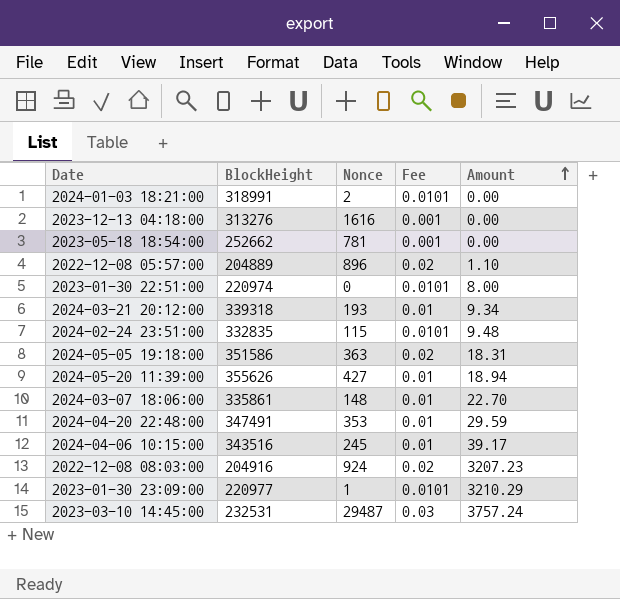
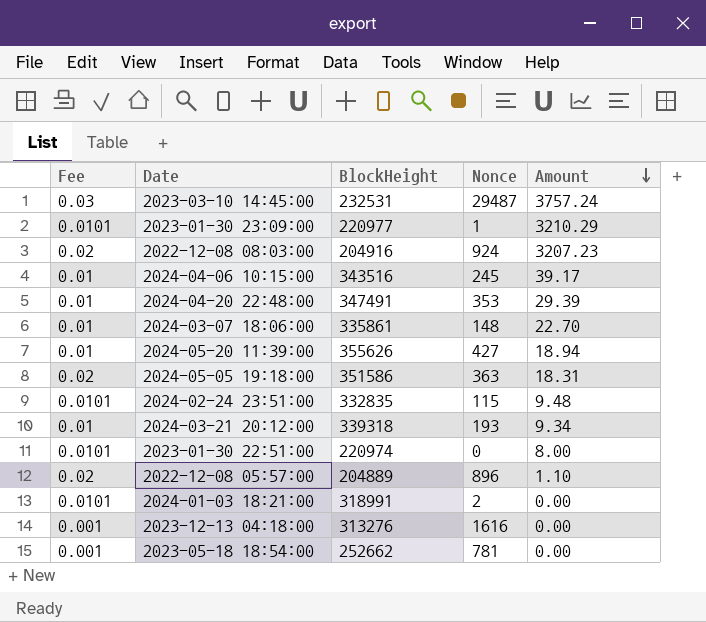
row order: Amount ascending -> Amount descending
column Fee | position: 4 -> 1
2024-04-20 22:48:00 | Amount: 29.59 -> 29.39

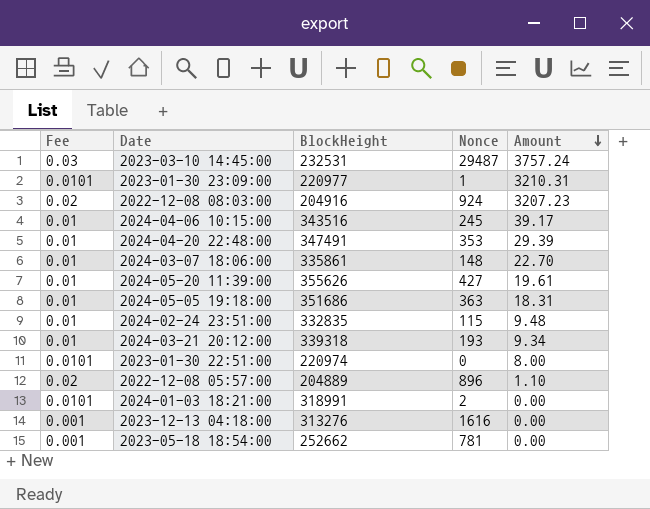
2023-01-30 23:09:00 | Amount: 3210.29 -> 3210.31
2024-05-20 11:39:00 | Amount: 18.94 -> 19.61
2024-05-05 19:18:00 | Fee: 0.02 -> 0.01
2024-05-05 19:18:00 | BlockHeight: 351586 -> 351686
2024-02-24 23:51:00 | Fee: 0.0101 -> 0.01

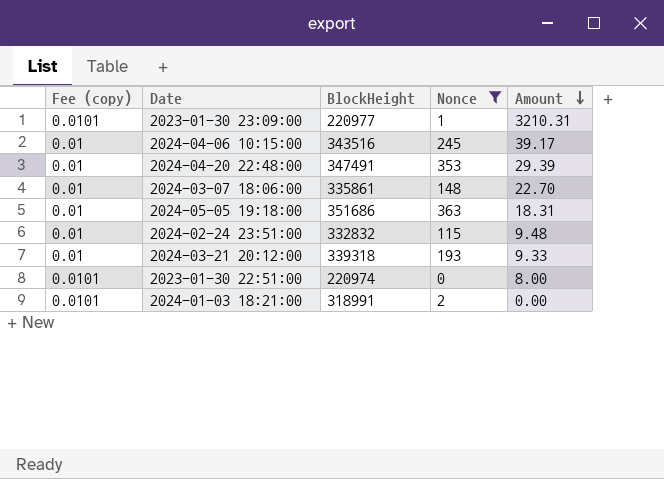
filter: none -> Nonce <= 363
column name: Fee -> Fee (copy)
2024-02-24 23:51:00 | BlockHeight: 332835 -> 332832
2024-03-21 20:12:00 | Amount: 9.34 -> 9.33

